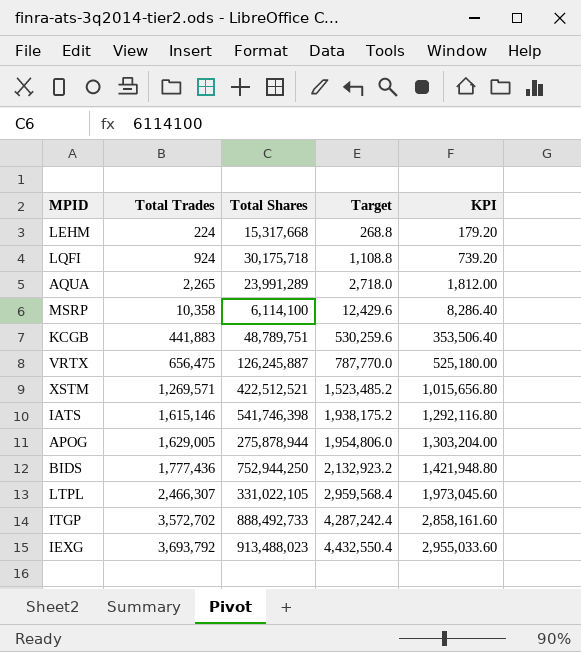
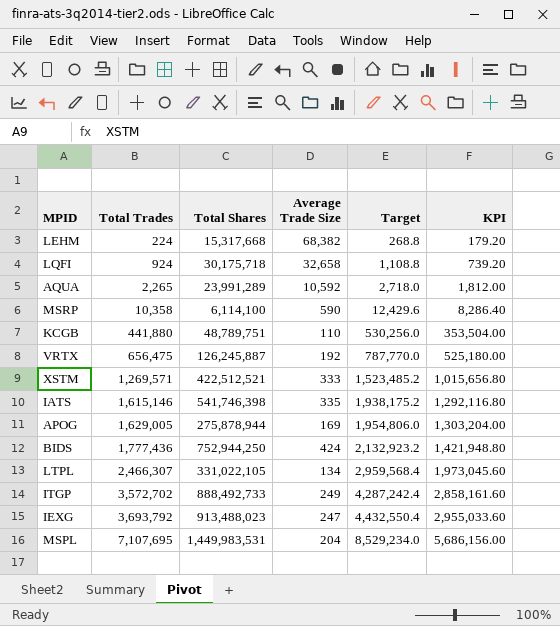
column Average Trade Size | formula: none -> [Total Shares] / [Total Trades]
KCGB | Total Trades: 441,883 -> 441,880
KCGB | Target: 530,259.6 -> 530,256.0
KCGB | KPI: 353,506.40 -> 353,504.00
row MSPL: none -> 7,107,695 | 1,449,983,531 | 204 | 8,529,234.0 | 5,686,156.00

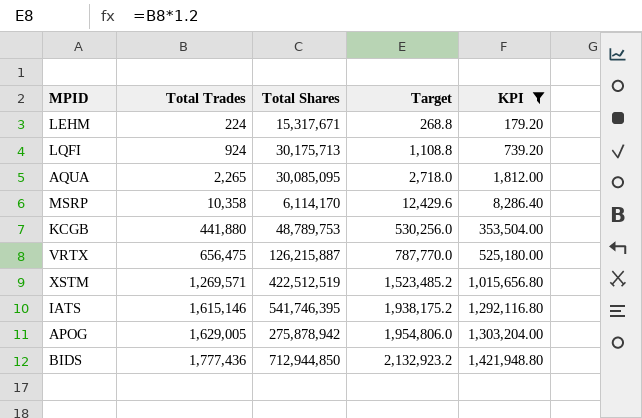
filter: none -> KPI <= 1,421,948.80
column Average Trade Size | formula: [Total Shares] / [Total Trades] -> none
LEHM | Total Shares: 15,317,668 -> 15,317,671
LQFI | Total Shares: 30,175,718 -> 30,175,713
AQUA | Total Shares: 23,991,289 -> 30,085,095
MSRP | Total Shares: 6,114,100 -> 6,114,170
KCGB | Total Shares: 48,789,751 -> 48,789,753
VRTX | Total Shares: 126,245,887 -> 126,215,887
XSTM | Total Shares: 422,512,521 -> 422,512,519
IATS | Total Shares: 541,746,398 -> 541,746,395
APOG | Total Shares: 275,878,944 -> 275,878,942
BIDS | Total Shares: 752,944,250 -> 712,944,850

